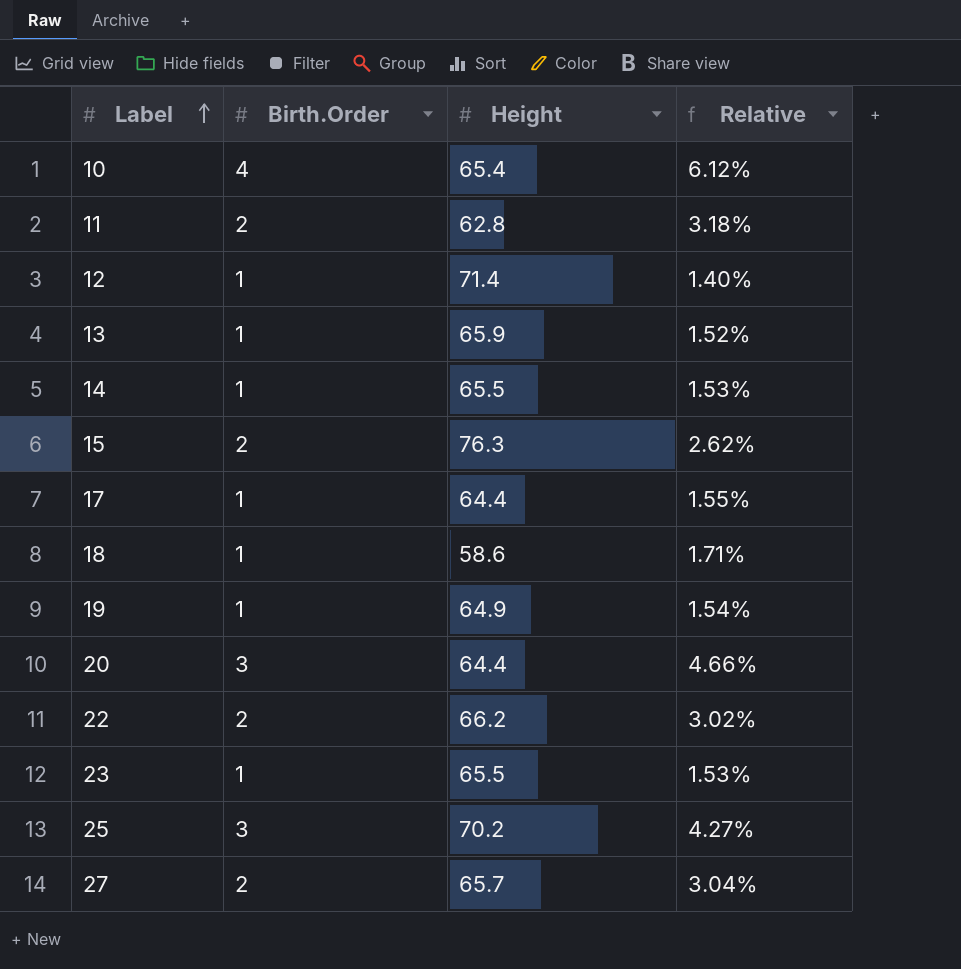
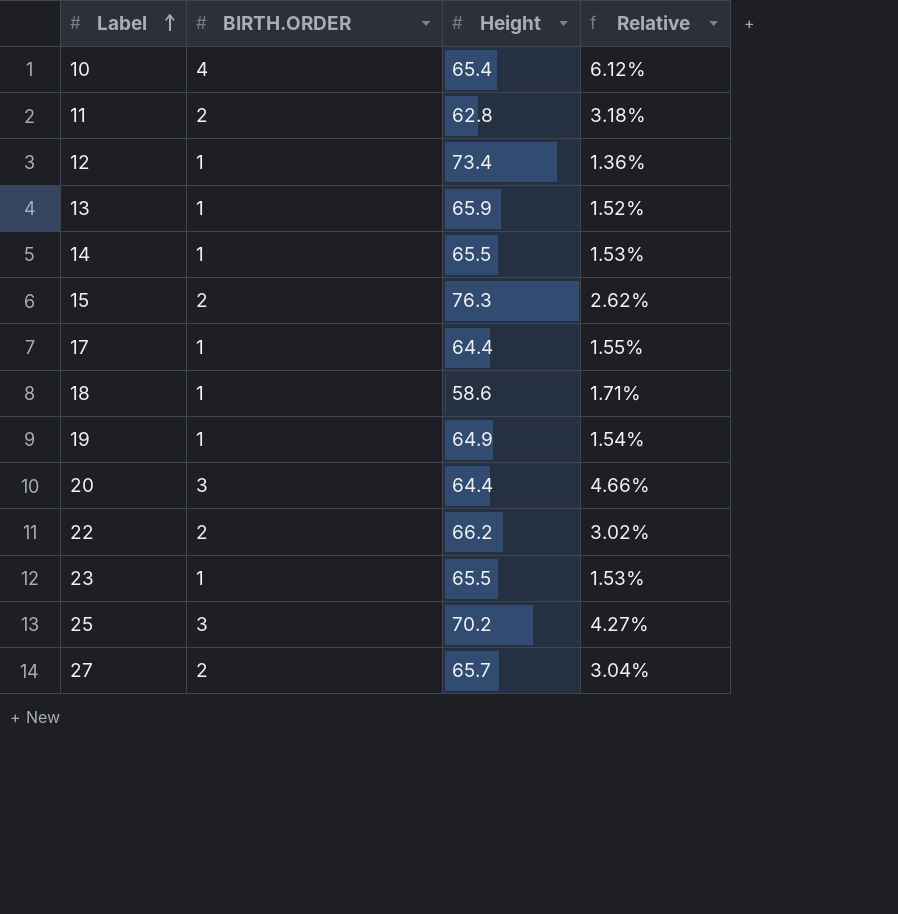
column name: Birth.Order -> BIRTH.ORDER
12 | Height: 71.4 -> 73.4
12 | Relative: 1.40% -> 1.36%

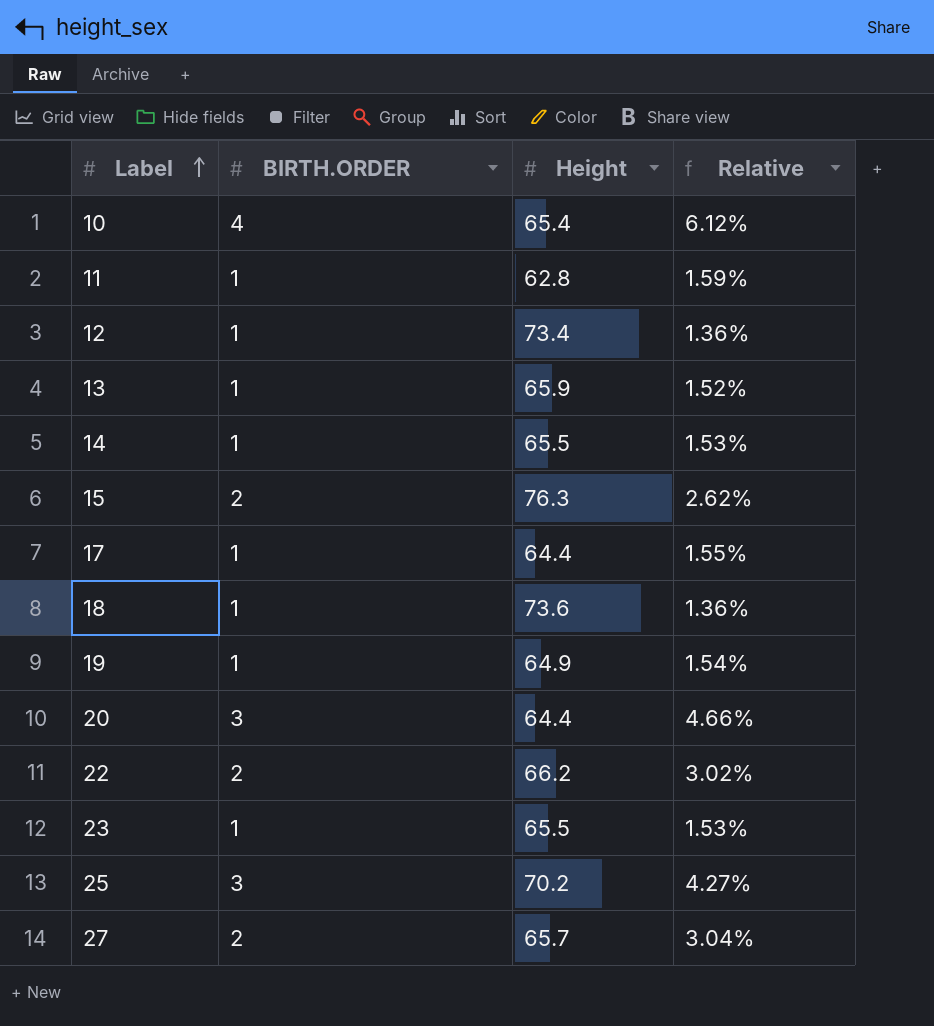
11 | BIRTH.ORDER: 2 -> 1
11 | Relative: 3.18% -> 1.59%
18 | Height: 58.6 -> 73.6
18 | Relative: 1.71% -> 1.36%

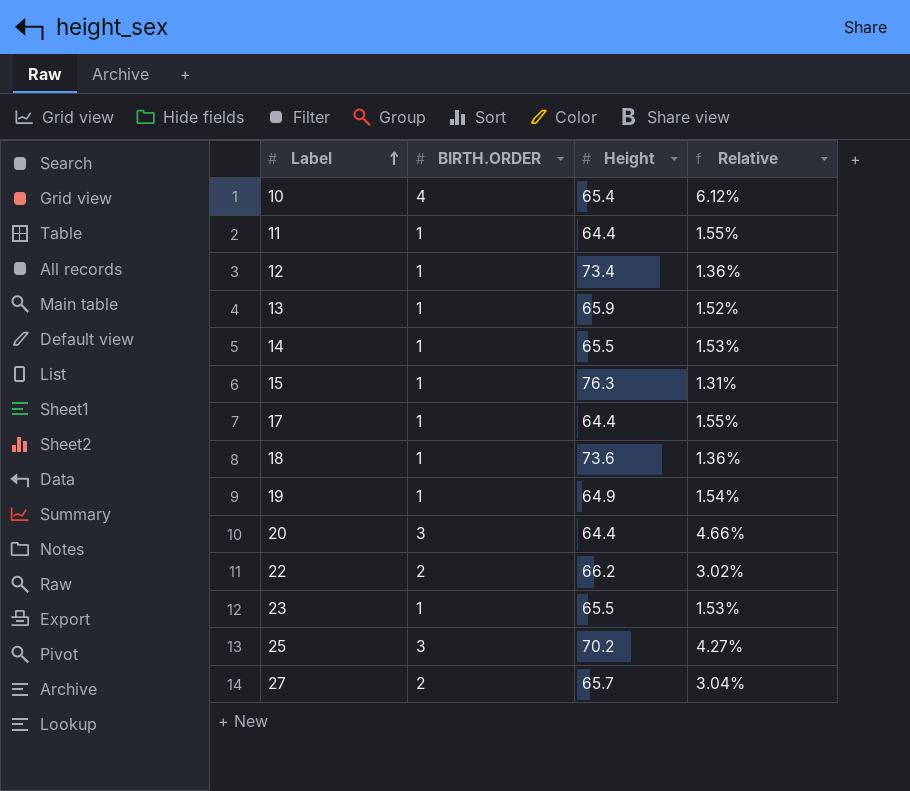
11 | Height: 62.8 -> 64.4
11 | Relative: 1.59% -> 1.55%
15 | BIRTH.ORDER: 2 -> 1
15 | Relative: 2.62% -> 1.31%

